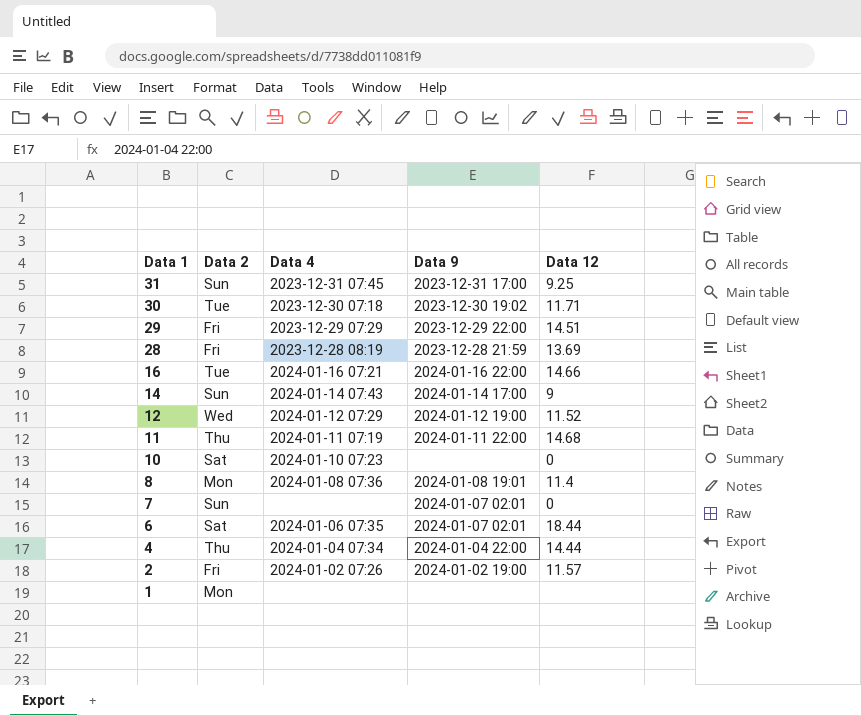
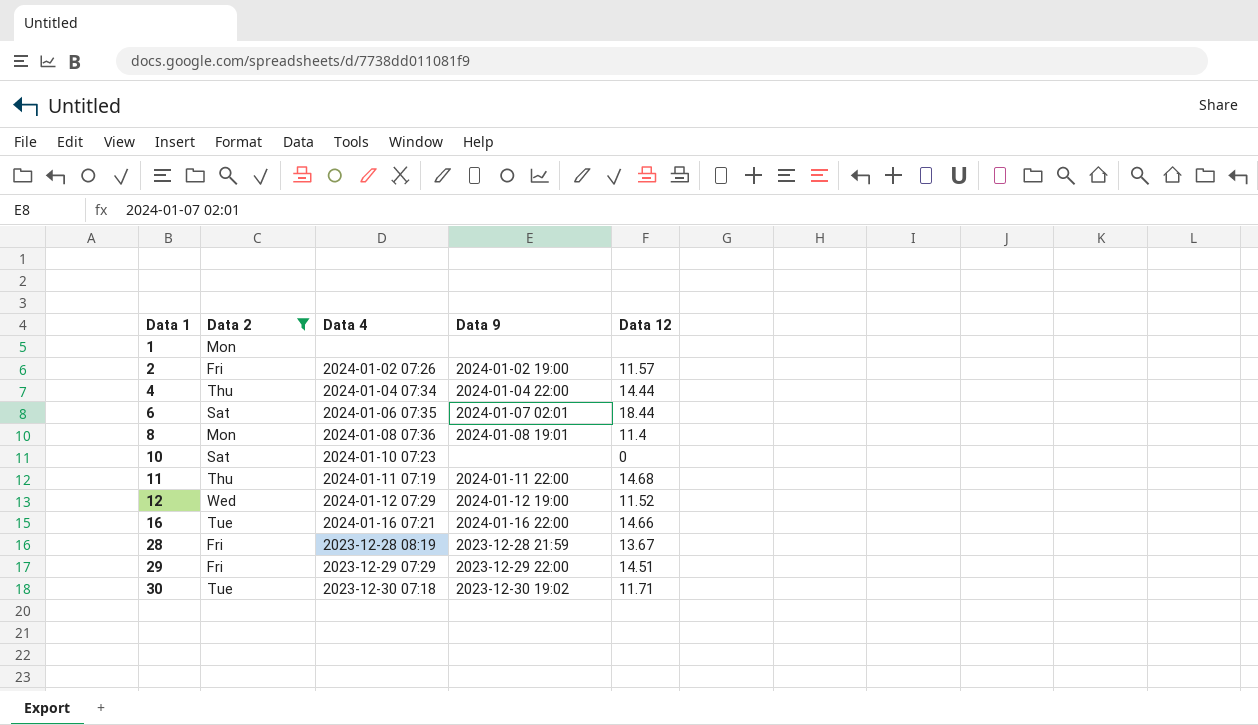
filter: none -> Data 2 != Sun
row order: Data 1 descending -> Data 1 ascending
28 | Data 12: 13.69 -> 13.67

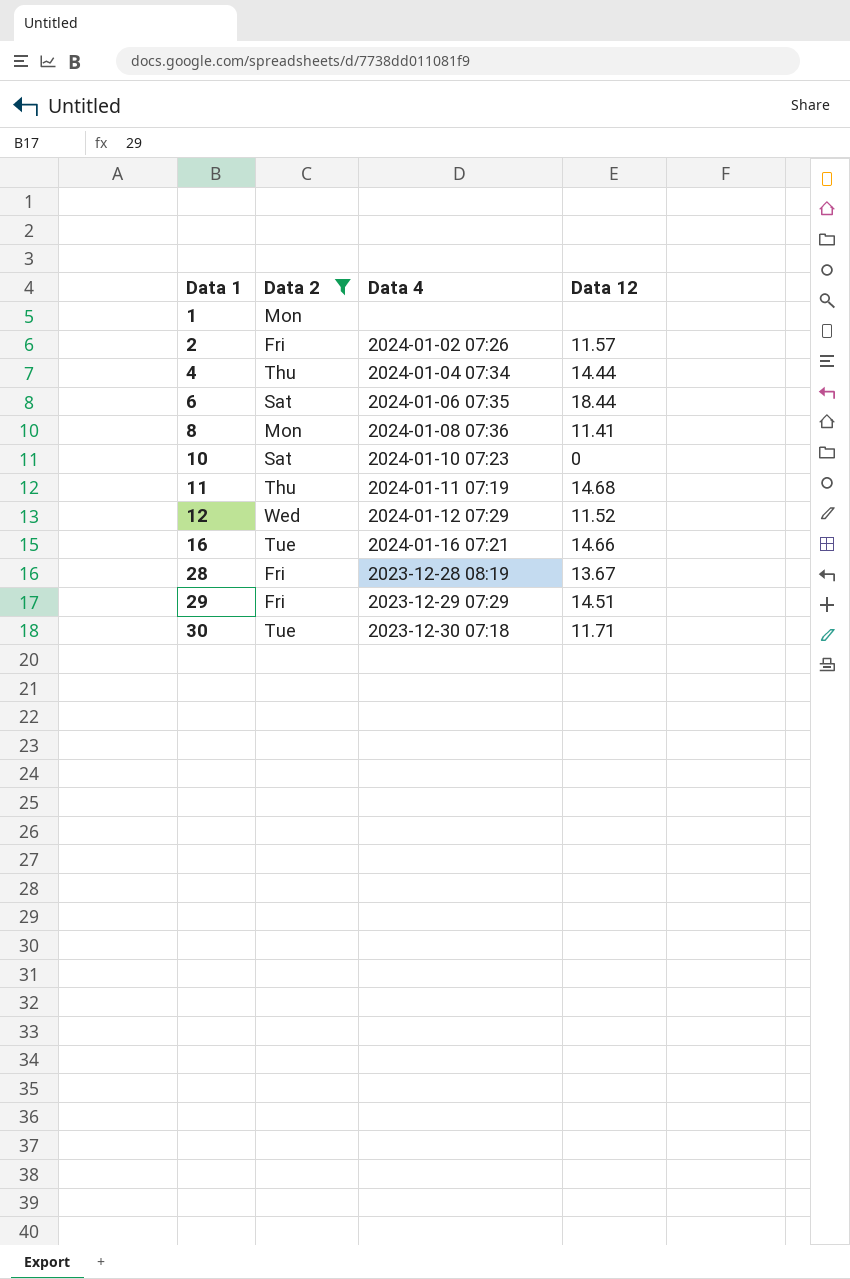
column Data 9 | position: 4 -> none
8 | Data 12: 11.4 -> 11.41

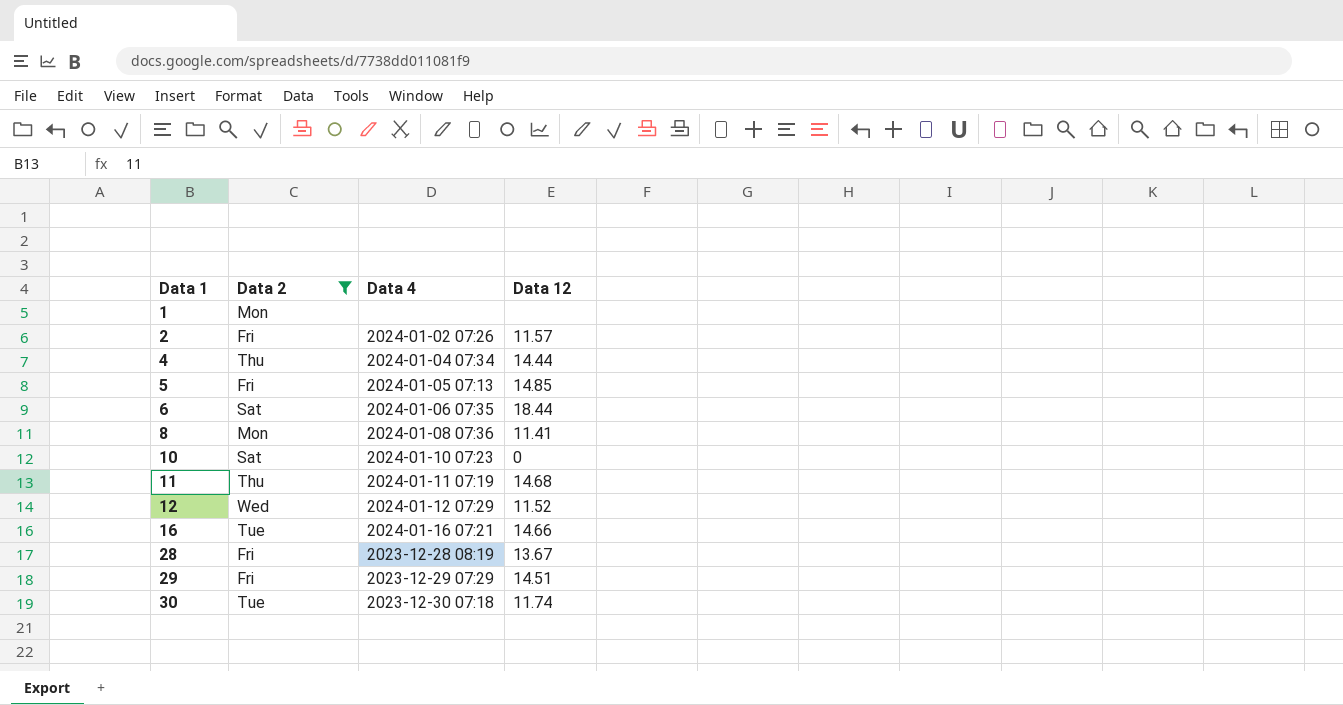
row 5: none -> Fri | 2024-01-05 07:13 | 14.85
30 | Data 12: 11.71 -> 11.74

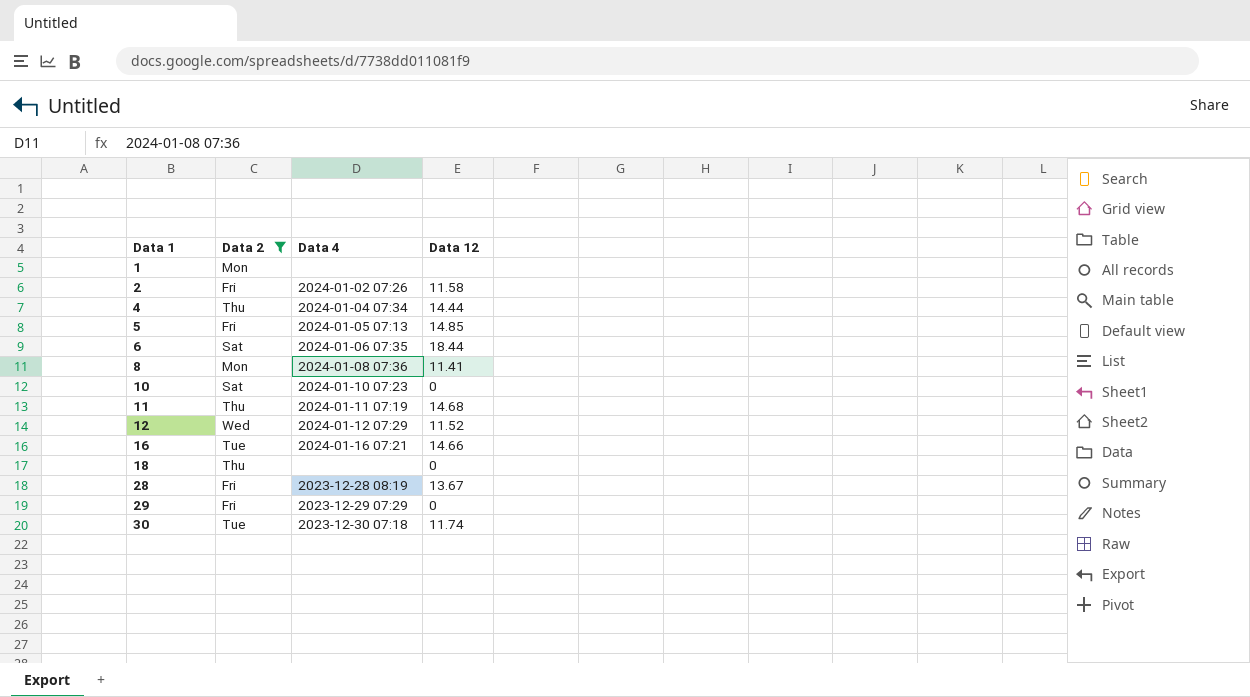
2 | Data 12: 11.57 -> 11.58
row 18: none -> Thu | none | 0
29 | Data 12: 14.51 -> 0

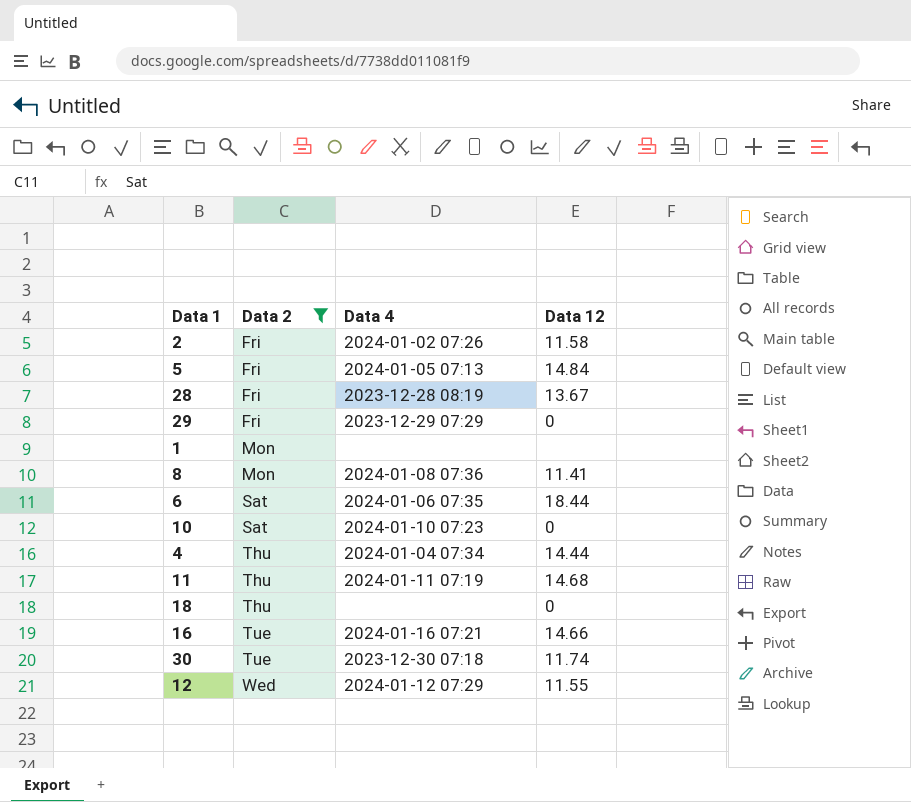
row order: Data 1 ascending -> Data 2 ascending
5 | Data 12: 14.85 -> 14.84
12 | Data 12: 11.52 -> 11.55

